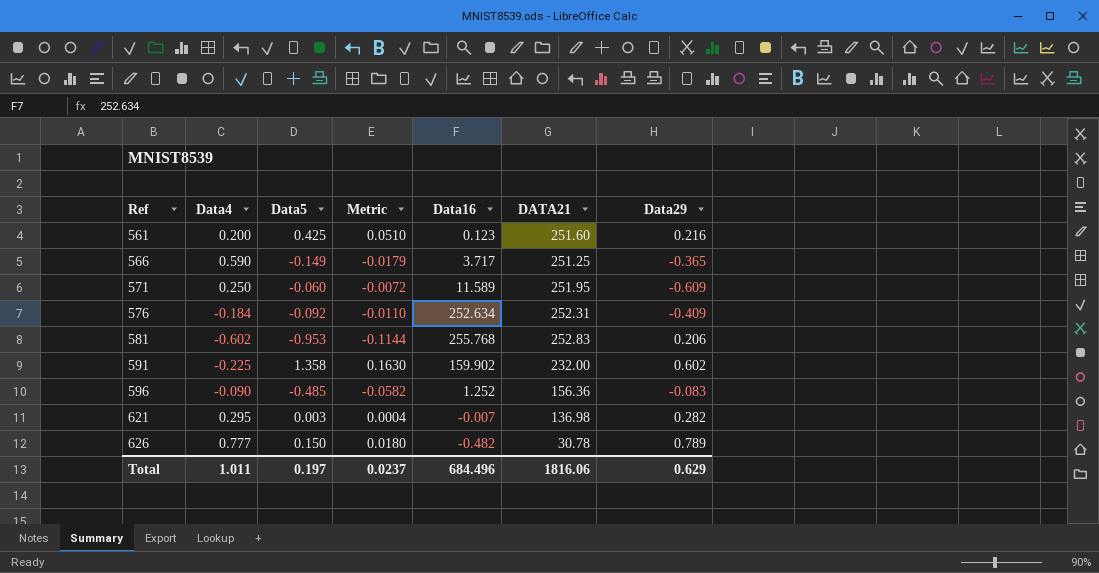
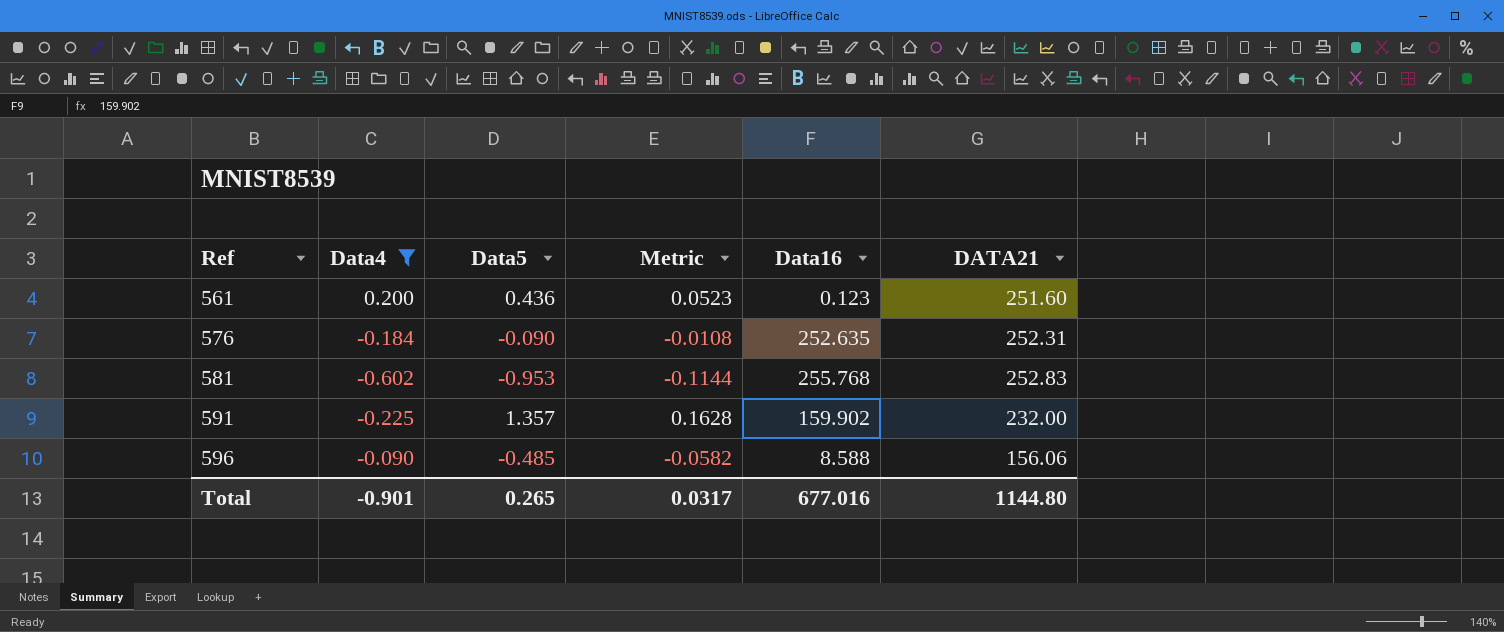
filter: none -> Data4 <= 0.200
column Data29 | position: 7 -> none
561 | Data5: 0.425 -> 0.436
561 | Metric: 0.0510 -> 0.0523
576 | Data5: -0.092 -> -0.090
576 | Metric: -0.0110 -> -0.0108
576 | Data16: 252.634 -> 252.635
591 | Data5: 1.358 -> 1.357
591 | Metric: 0.1630 -> 0.1628
596 | Data16: 1.252 -> 8.588
596 | DATA21: 156.36 -> 156.06
Total | Data4: 1.011 -> -0.901
Total | Data5: 0.197 -> 0.265
Total | Metric: 0.0237 -> 0.0317
Total | Data16: 684.496 -> 677.016
Total | DATA21: 1816.06 -> 1144.80

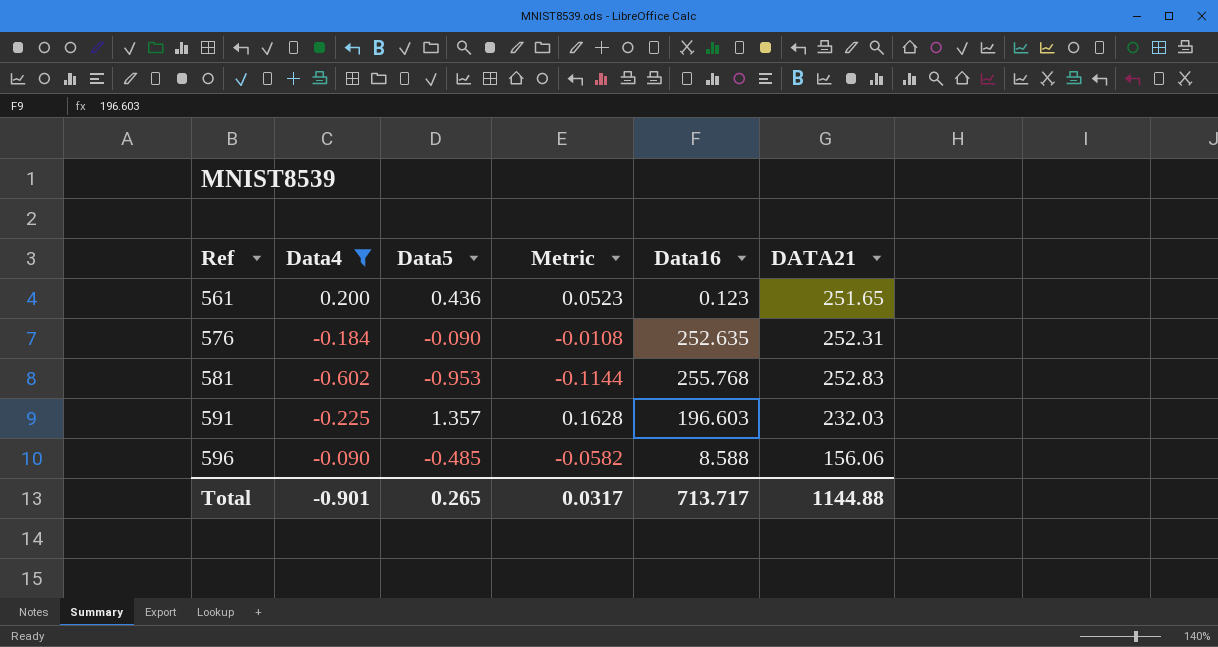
561 | DATA21: 251.60 -> 251.65
591 | Data16: 159.902 -> 196.603
591 | DATA21: 232.00 -> 232.03
Total | Data16: 677.016 -> 713.717
Total | DATA21: 1144.80 -> 1144.88

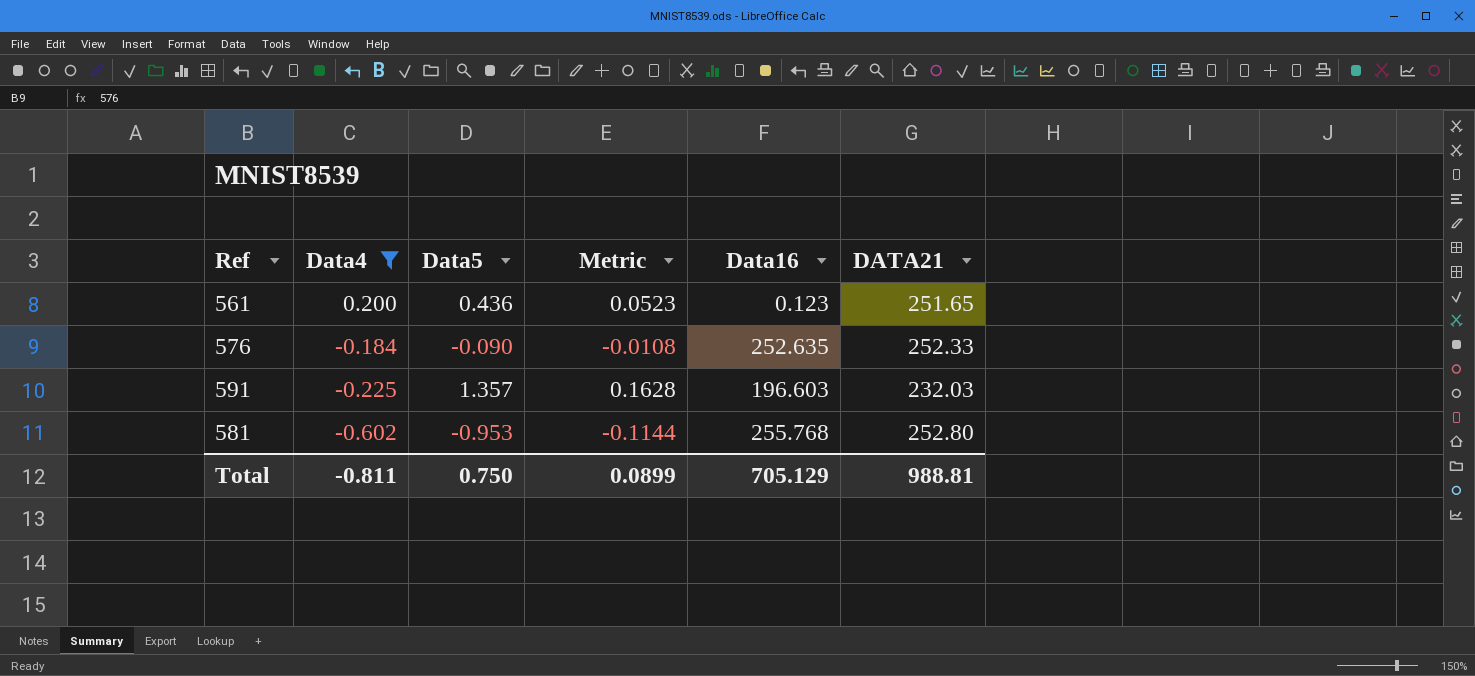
row order: Ref ascending -> Data4 descending
row 596: -0.090 | -0.485 | -0.0582 | 8.588 | 156.06 -> none
576 | DATA21: 252.31 -> 252.33
581 | DATA21: 252.83 -> 252.80
Total | Data4: -0.901 -> -0.811
Total | Data5: 0.265 -> 0.750
Total | Metric: 0.0317 -> 0.0899
Total | Data16: 713.717 -> 705.129
Total | DATA21: 1144.88 -> 988.81

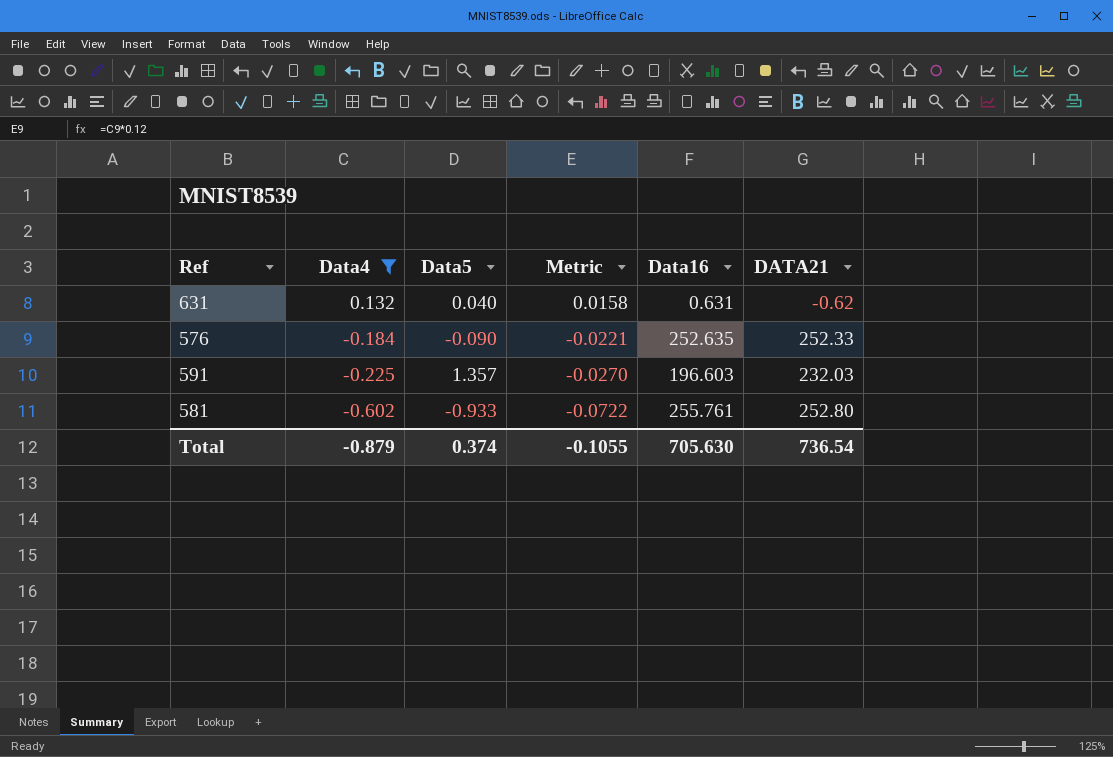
column Metric | formula: [Data5] * 0.12 -> [Data4] * 0.12
row 561: 0.200 | 0.436 | 0.0523 | 0.123 | 251.65 -> none
row 631: none -> 0.132 | 0.040 | 0.0158 | 0.631 | -0.62
581 | Data5: -0.953 -> -0.933
581 | Data16: 255.768 -> 255.761
Total | Data4: -0.811 -> -0.879
Total | Data5: 0.750 -> 0.374
Total | Metric: 0.0899 -> -0.1055
Total | Data16: 705.129 -> 705.630
Total | DATA21: 988.81 -> 736.54

